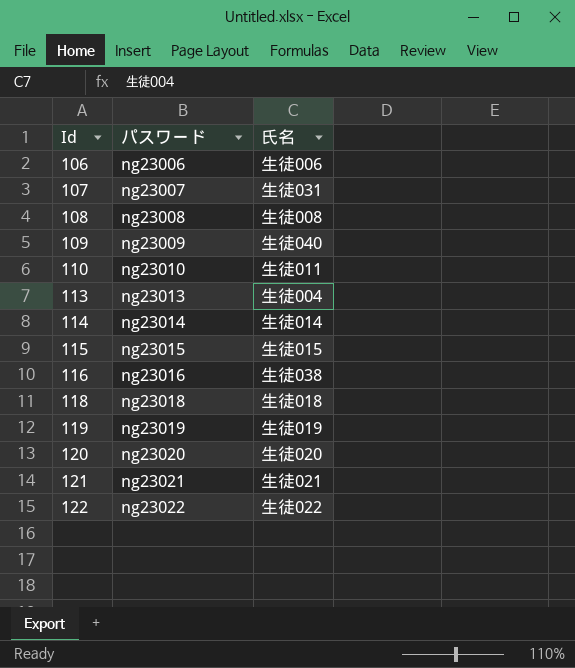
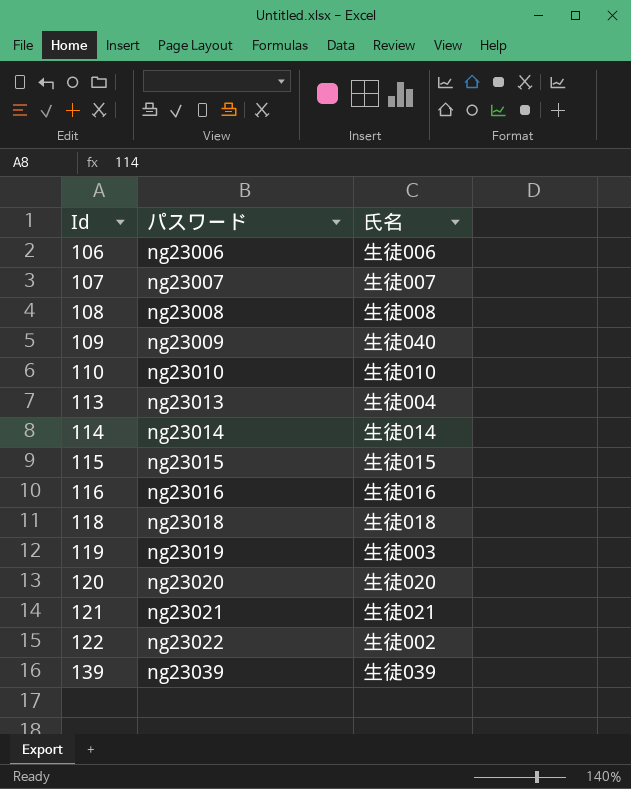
107 | 氏名: 生徒031 -> 生徒007
110 | 氏名: 生徒011 -> 生徒010
116 | 氏名: 生徒038 -> 生徒016
119 | 氏名: 生徒019 -> 生徒003
122 | 氏名: 生徒022 -> 生徒002
row 139: none -> ng23039 | 生徒039

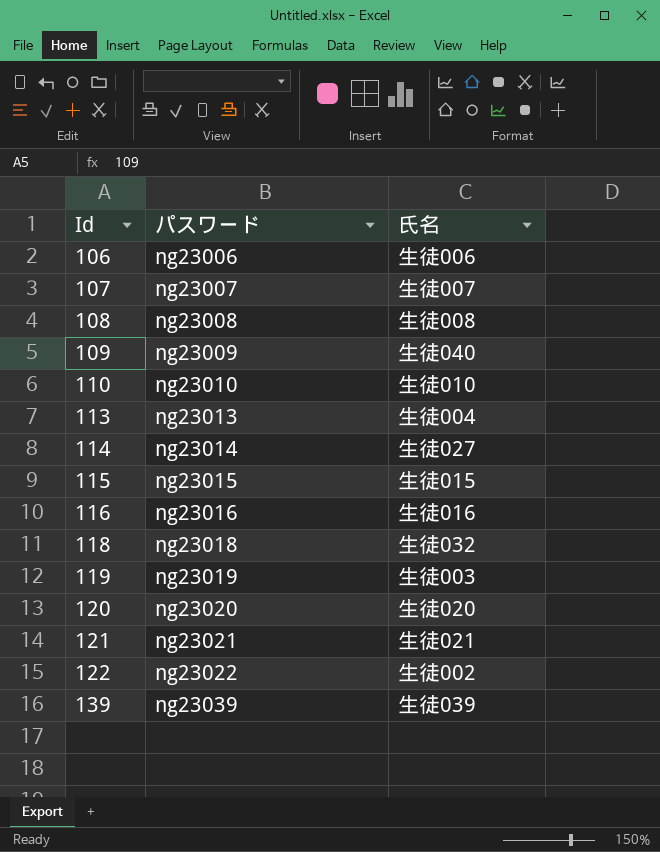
114 | 氏名: 生徒014 -> 生徒027
118 | 氏名: 生徒018 -> 生徒032

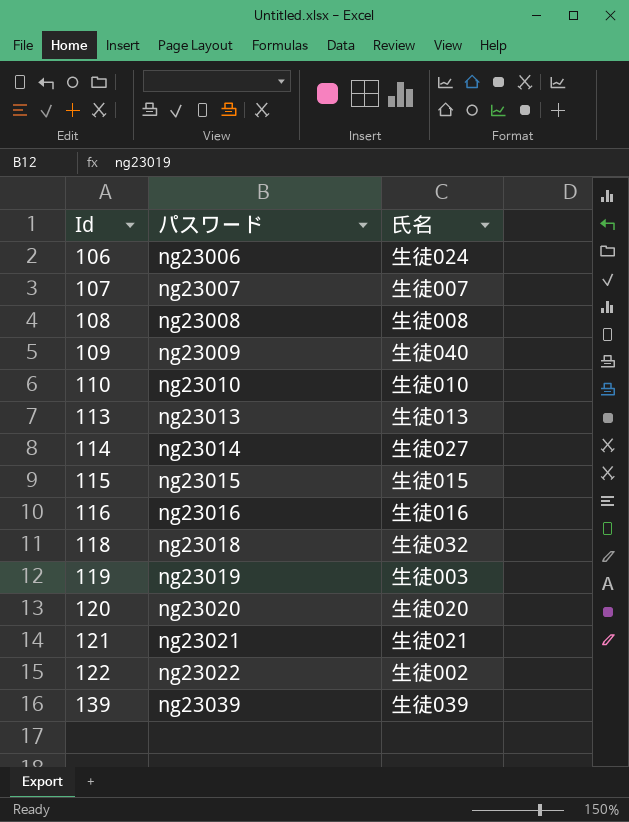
106 | 氏名: 生徒006 -> 生徒024
113 | 氏名: 生徒004 -> 生徒013

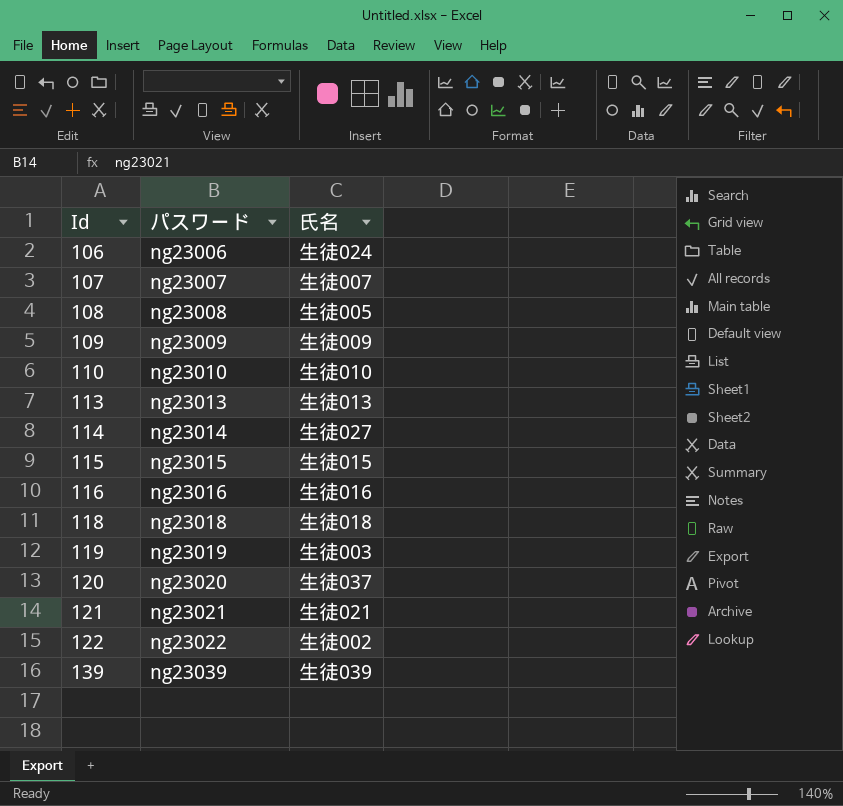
108 | 氏名: 生徒008 -> 生徒005
109 | 氏名: 生徒040 -> 生徒009
118 | 氏名: 生徒032 -> 生徒018
120 | 氏名: 生徒020 -> 生徒037

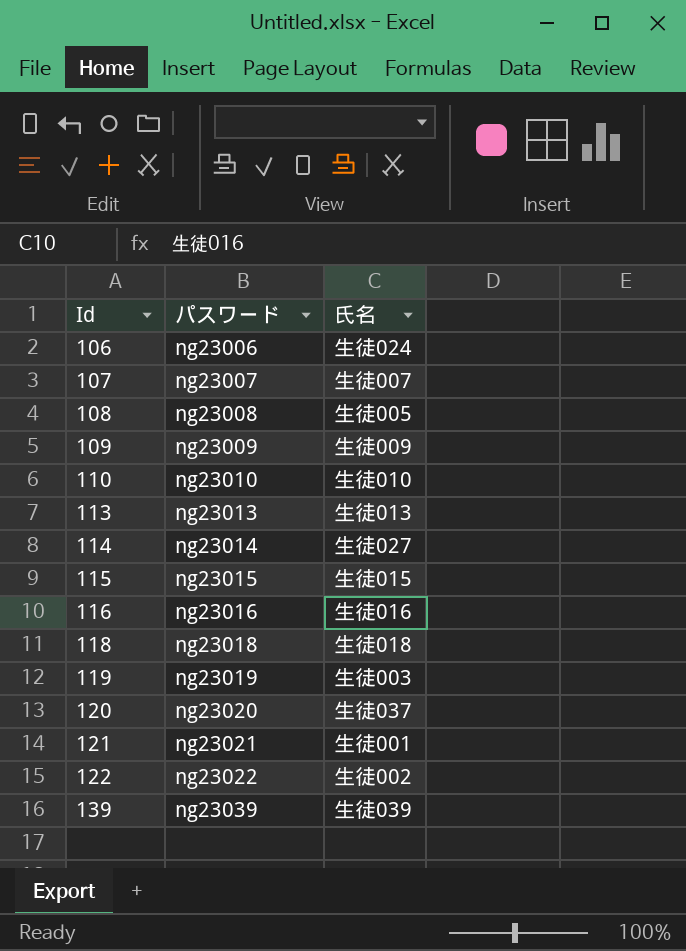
121 | 氏名: 生徒021 -> 生徒001

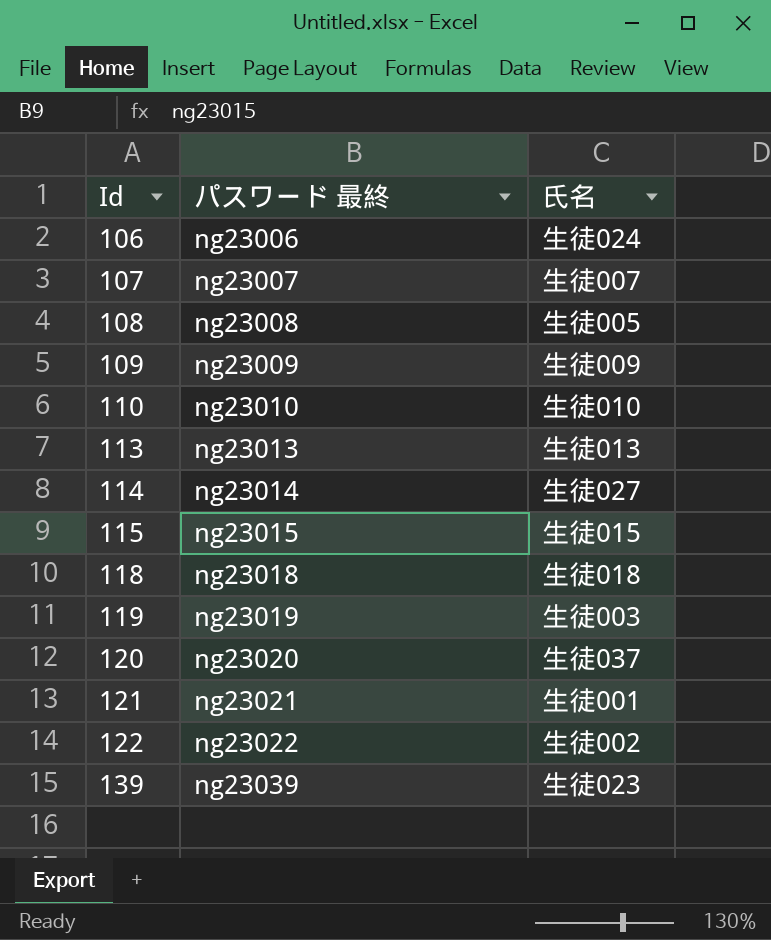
column name: パスワード -> パスワード 最終
row 116: ng23016 | 生徒016 -> none
139 | 氏名: 生徒039 -> 生徒023

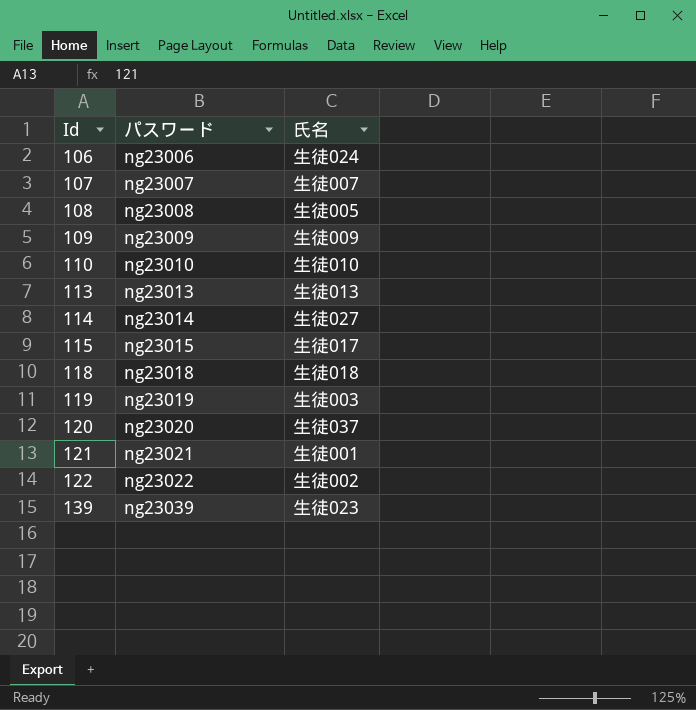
column name: パスワード 最終 -> パスワード
115 | 氏名: 生徒015 -> 生徒017

